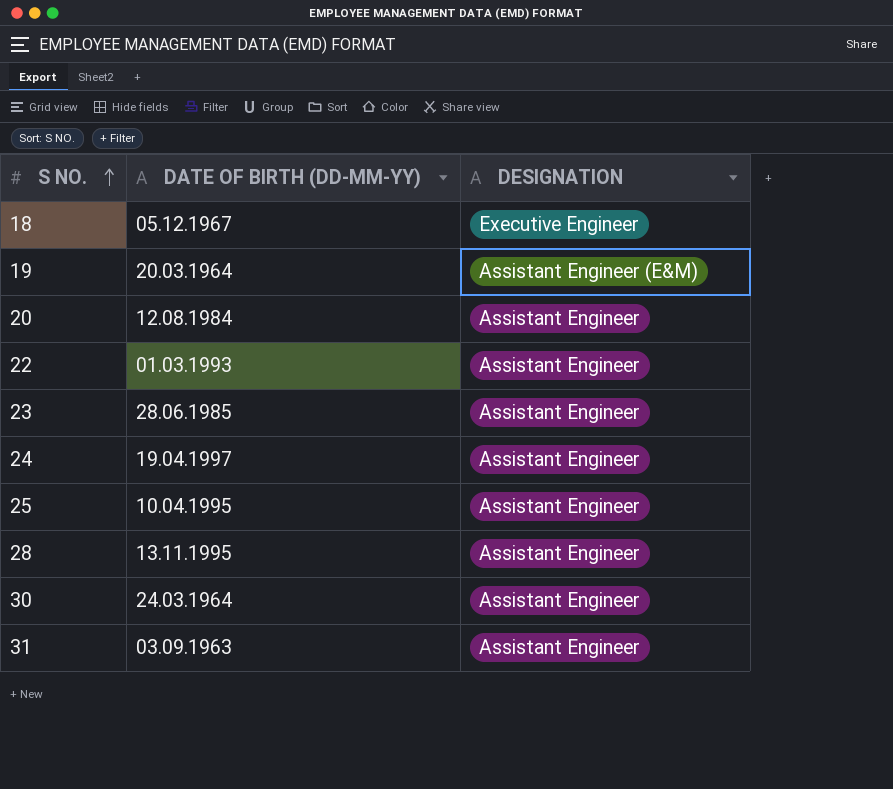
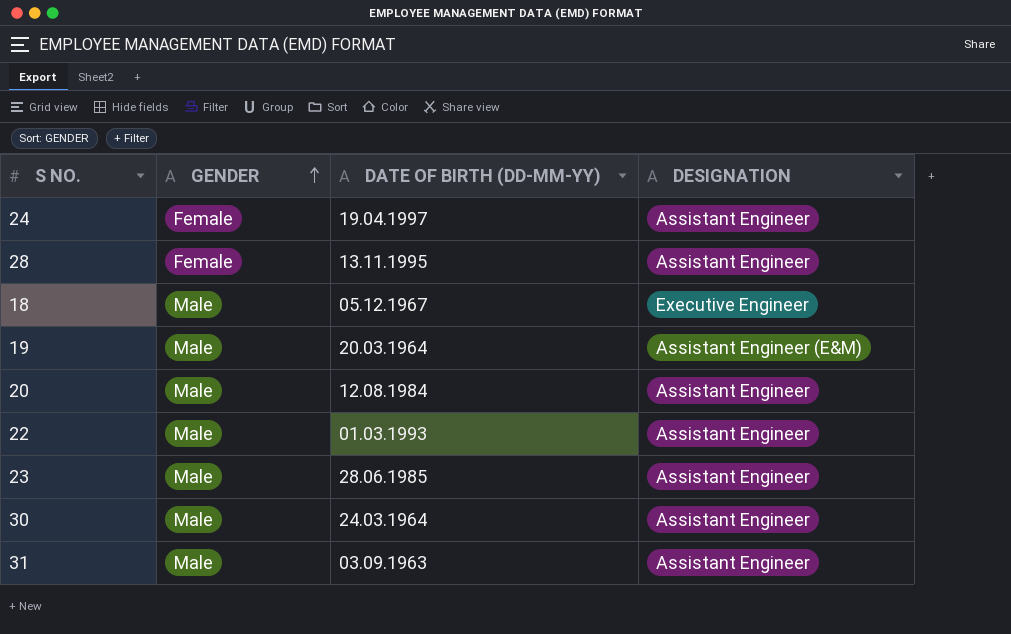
row order: S NO. ascending -> GENDER ascending
column GENDER | position: none -> 2
row 25: 10.04.1995 | Assistant Engineer -> none

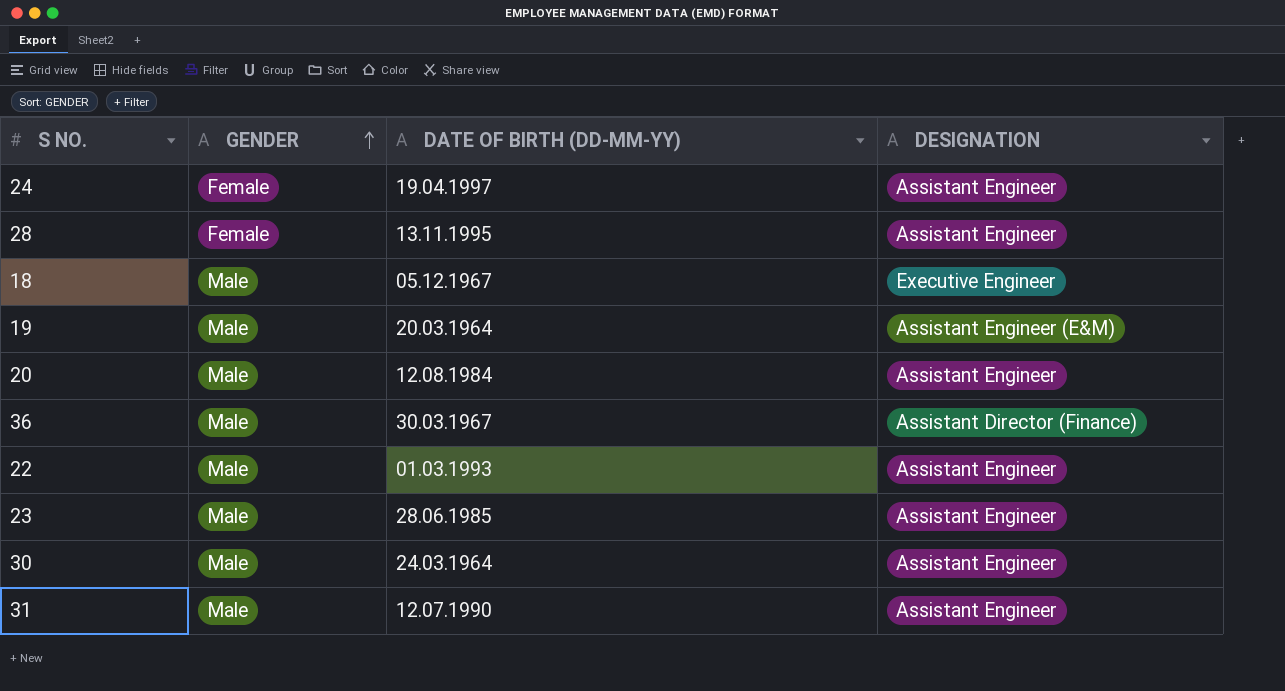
row 36: none -> Male | 30.03.1967 | Assistant Director (Finance)
31 | DATE OF BIRTH (DD-MM-YY): 03.09.1963 -> 12.07.1990

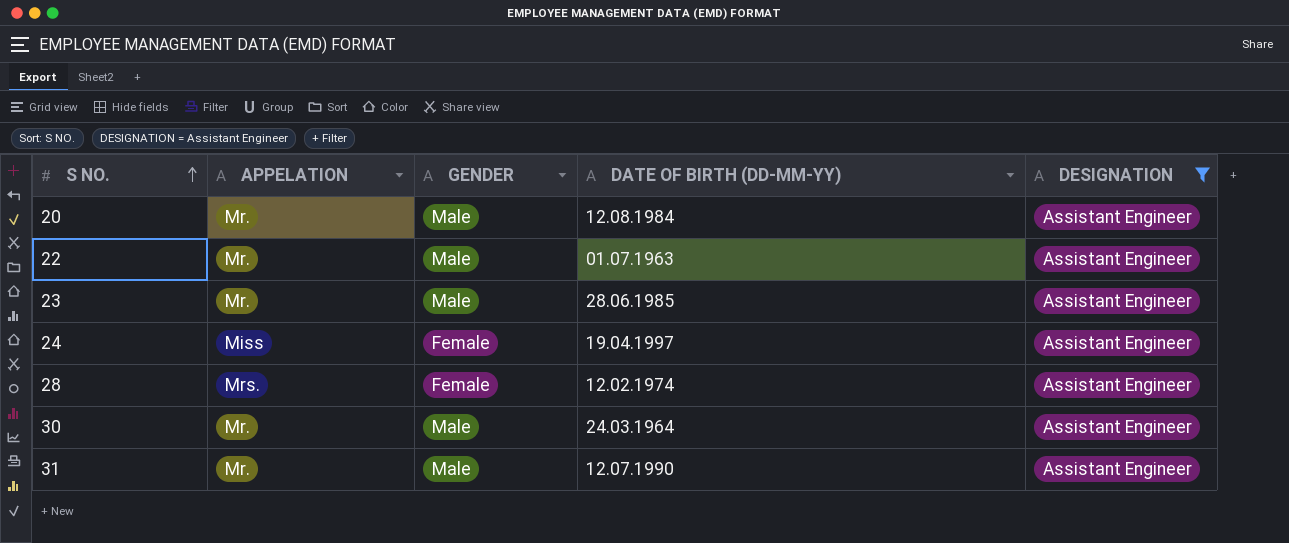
filter: none -> DESIGNATION = Assistant Engineer
row order: GENDER ascending -> S NO. ascending
column APPELATION | position: none -> 2
22 | DATE OF BIRTH (DD-MM-YY): 01.03.1993 -> 01.07.1963
28 | DATE OF BIRTH (DD-MM-YY): 13.11.1995 -> 12.02.1974

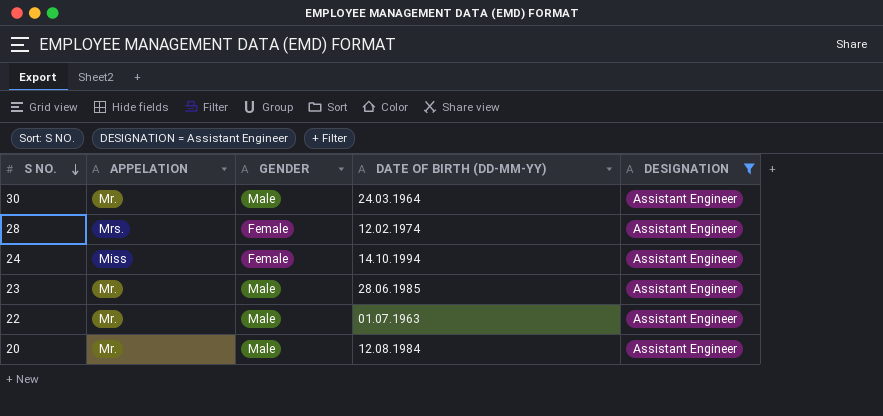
row order: S NO. ascending -> S NO. descending
row 31: Mr. | Male | 12.07.1990 | Assistant Engineer -> none
24 | DATE OF BIRTH (DD-MM-YY): 19.04.1997 -> 14.10.1994

